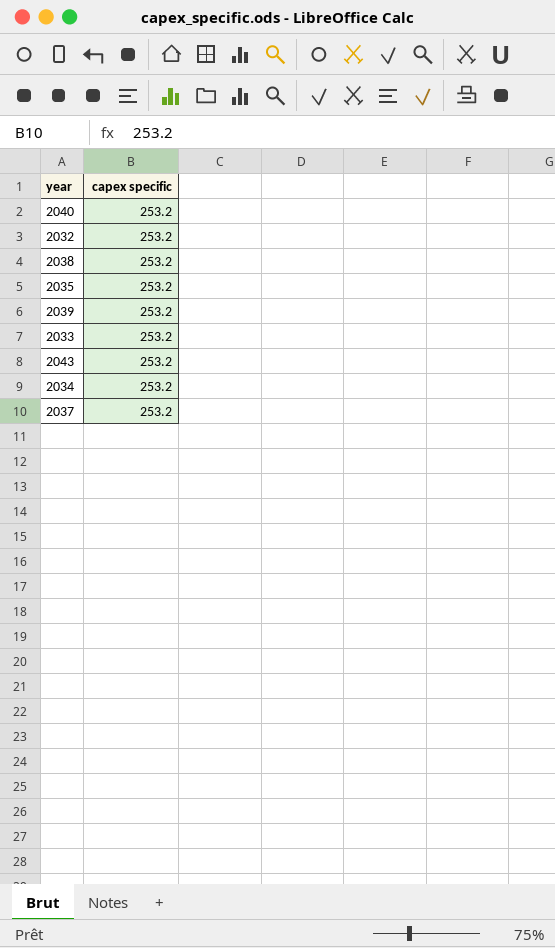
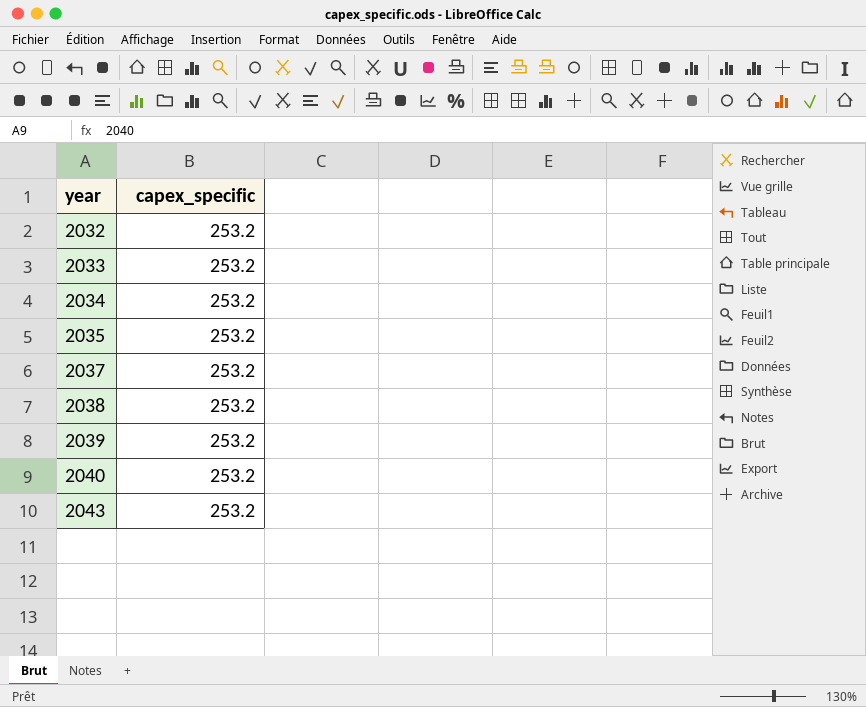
row order: none -> year ascending
column name: capex specific -> capex_specific

